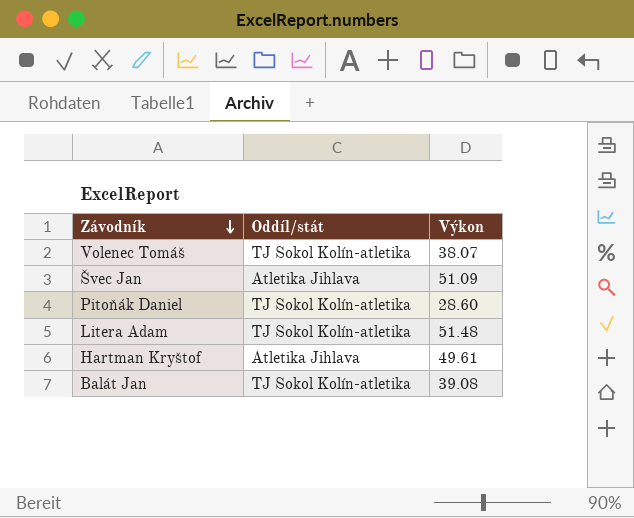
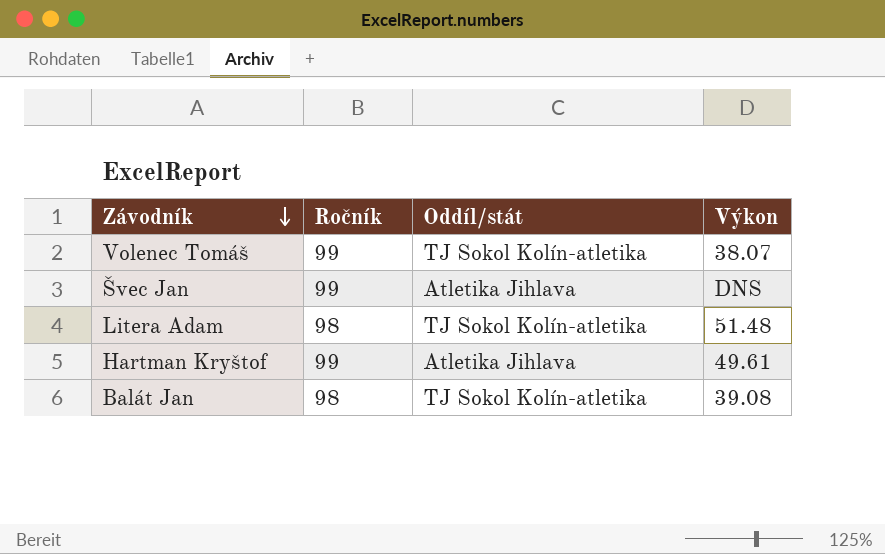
column Ročník | position: none -> 2
row Pitoňák Daniel: TJ Sokol Kolín-atletika | 28.60 -> none
Švec Jan | Výkon: 51.09 -> DNS

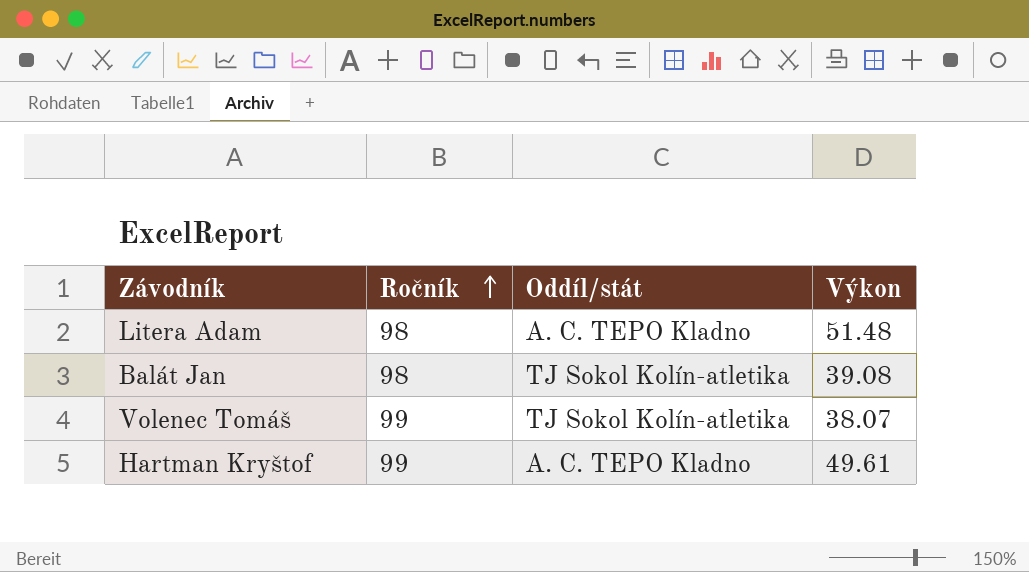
row order: Závodník descending -> Ročník ascending
row Švec Jan: 99 | Atletika Jihlava | DNS -> none
Litera Adam | Oddíl/stát: TJ Sokol Kolín-atletika -> A. C. TEPO Kladno
Hartman Kryštof | Oddíl/stát: Atletika Jihlava -> A. C. TEPO Kladno

